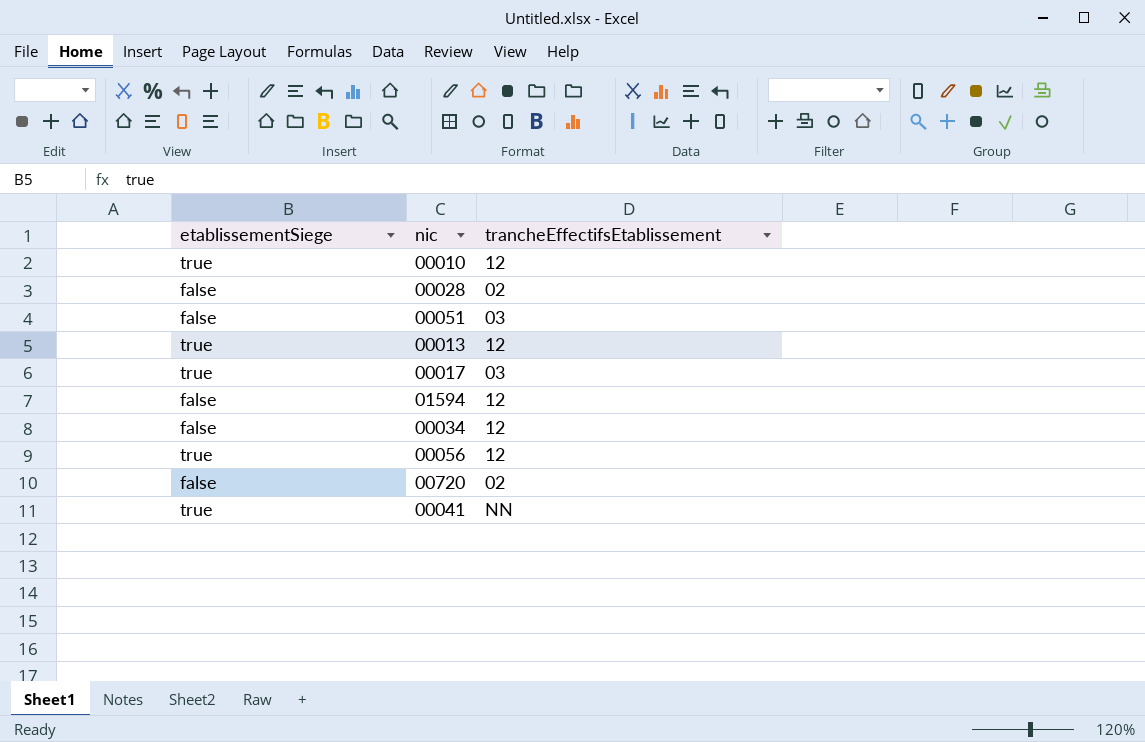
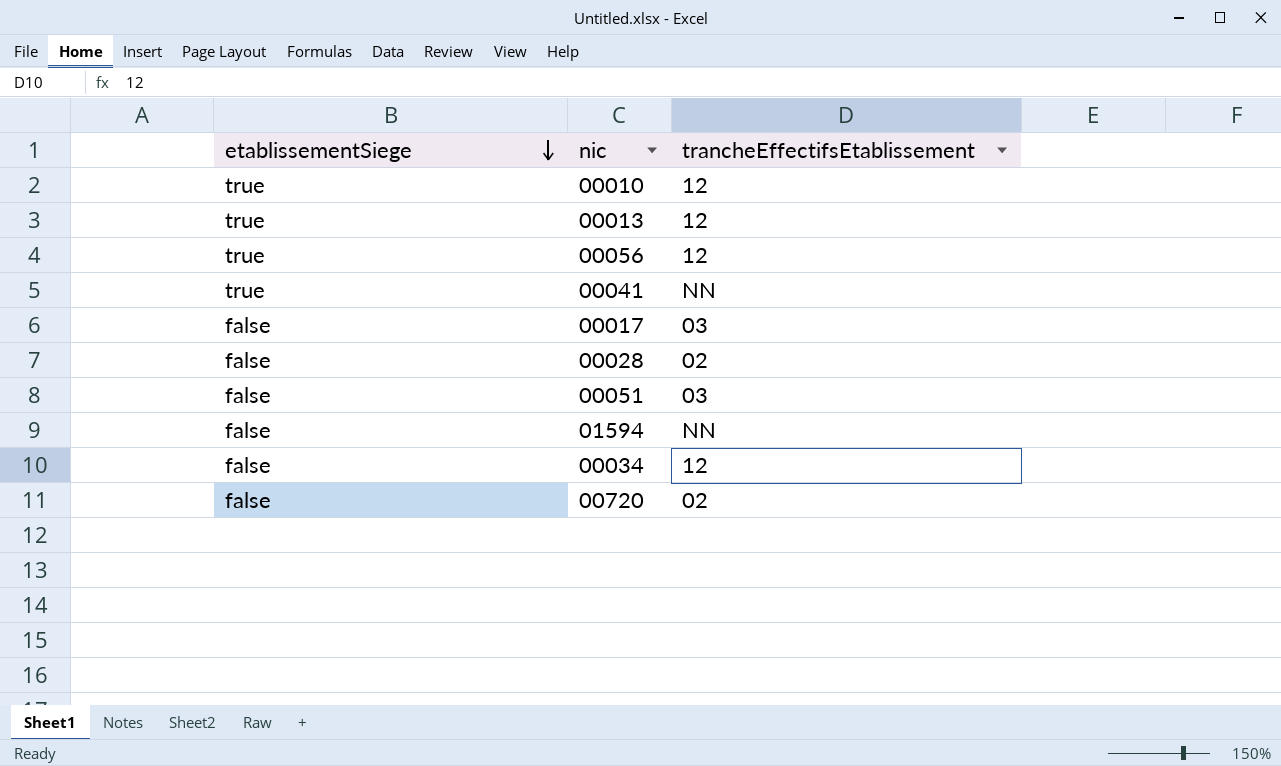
row order: none -> etablissementSiege descending
00017 | etablissementSiege: true -> false
01594 | trancheEffectifsEtablissement: 12 -> NN

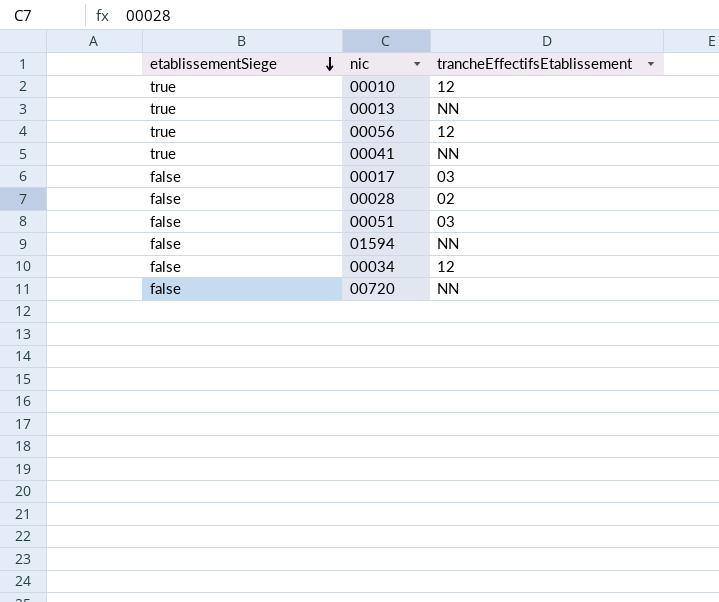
00013 | trancheEffectifsEtablissement: 12 -> NN
00720 | trancheEffectifsEtablissement: 02 -> NN

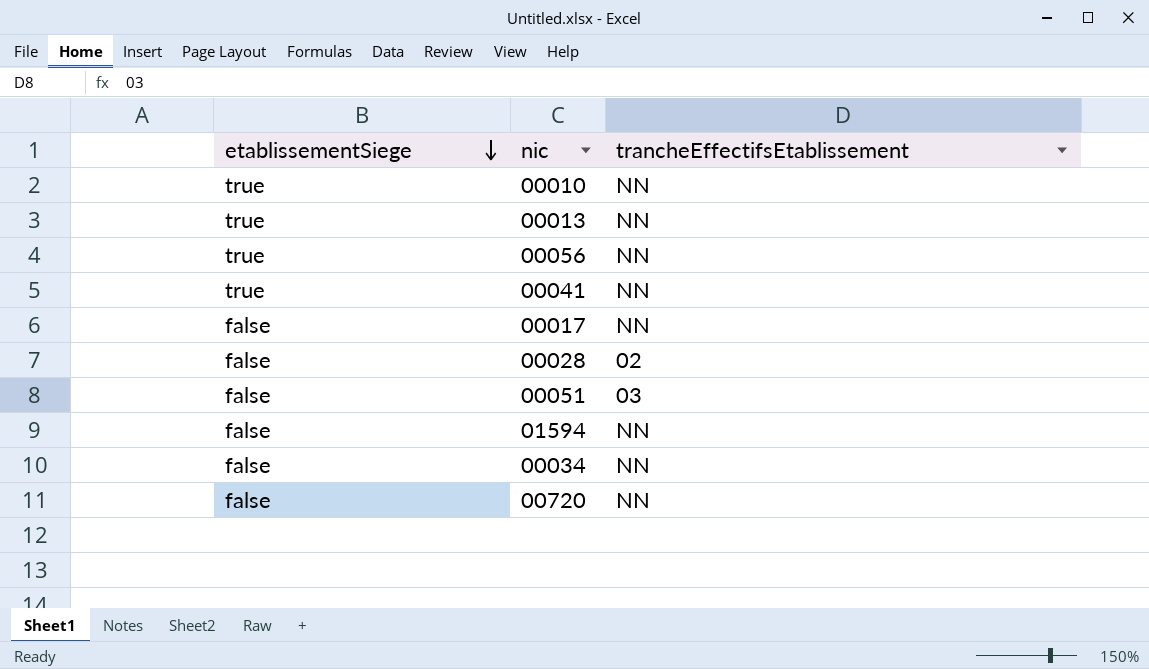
00010 | trancheEffectifsEtablissement: 12 -> NN
00056 | trancheEffectifsEtablissement: 12 -> NN
00017 | trancheEffectifsEtablissement: 03 -> NN
00034 | trancheEffectifsEtablissement: 12 -> NN

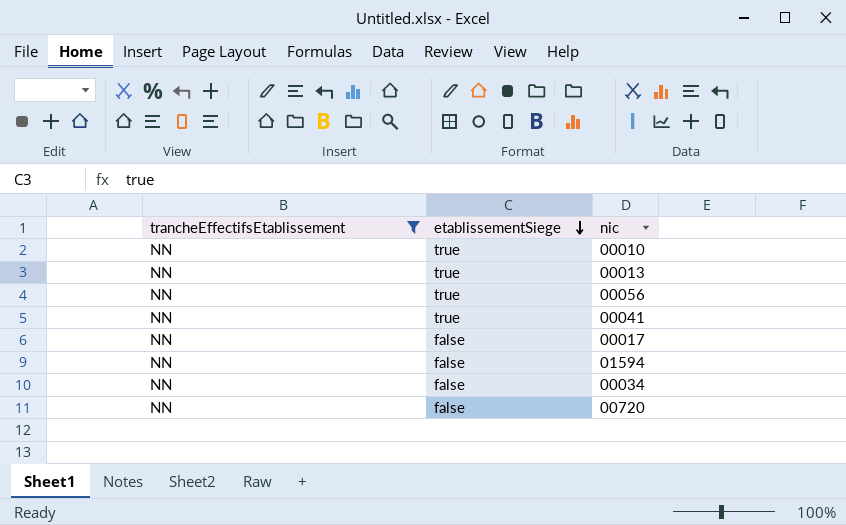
filter: none -> trancheEffectifsEtablissement = NN
column trancheEffectifsEtablissement | position: 3 -> 1

